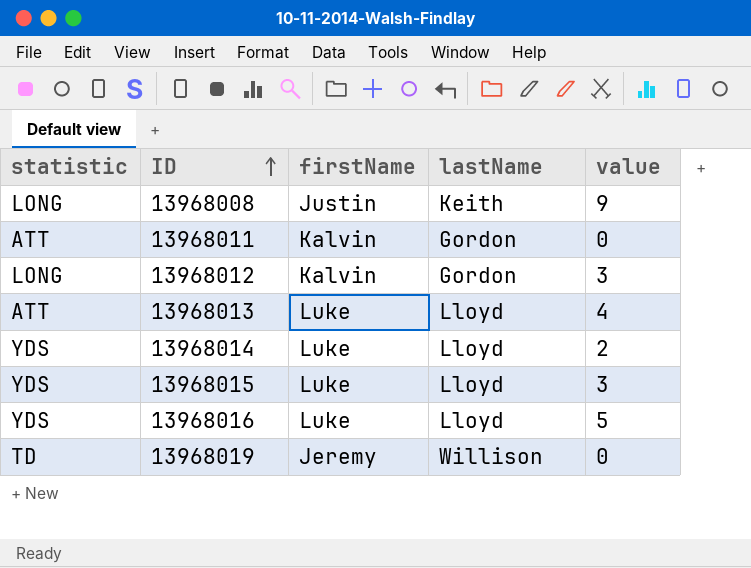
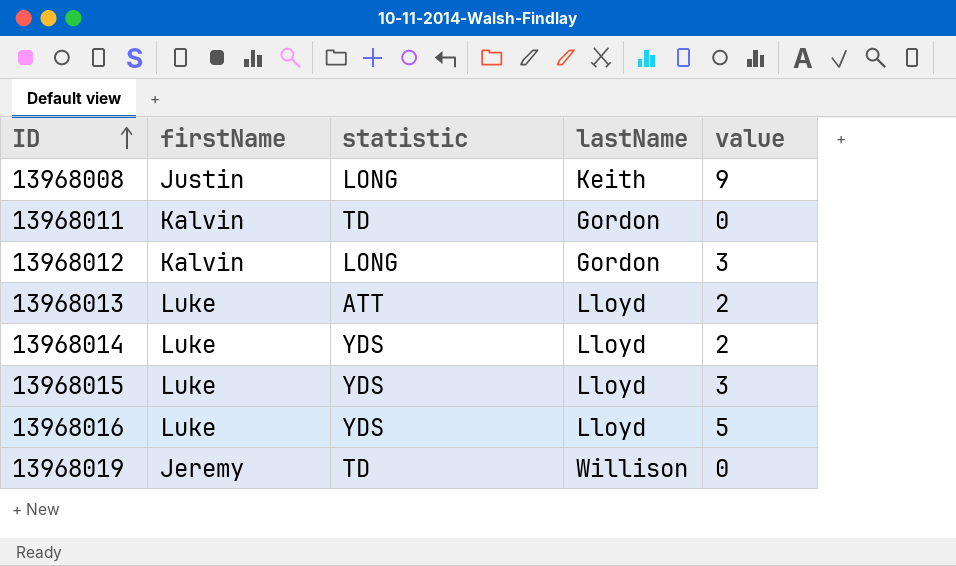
column statistic | position: 1 -> 3
13968011 | statistic: ATT -> TD
13968013 | value: 4 -> 2

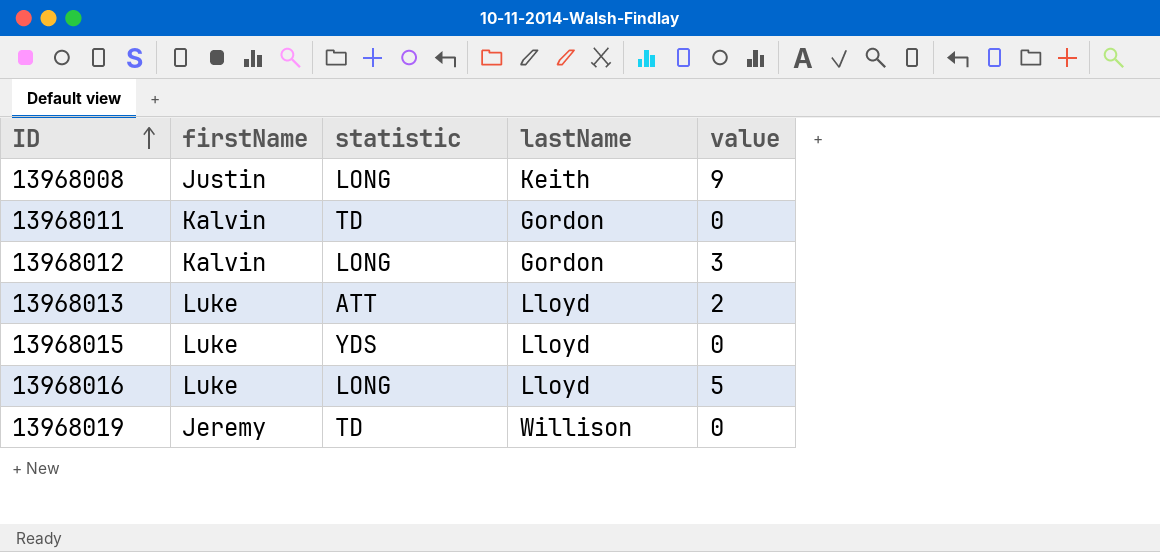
row 13968014: Luke | YDS | Lloyd | 2 -> none
13968015 | value: 3 -> 0
13968016 | statistic: YDS -> LONG

